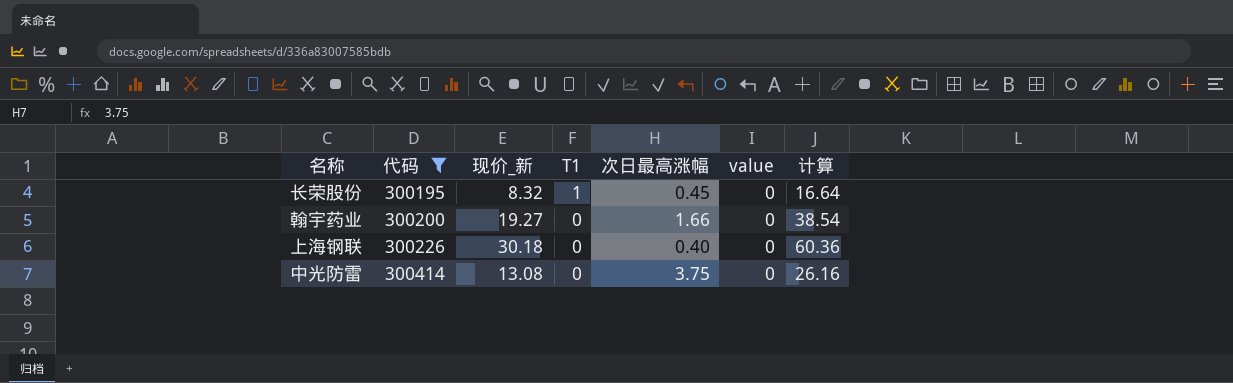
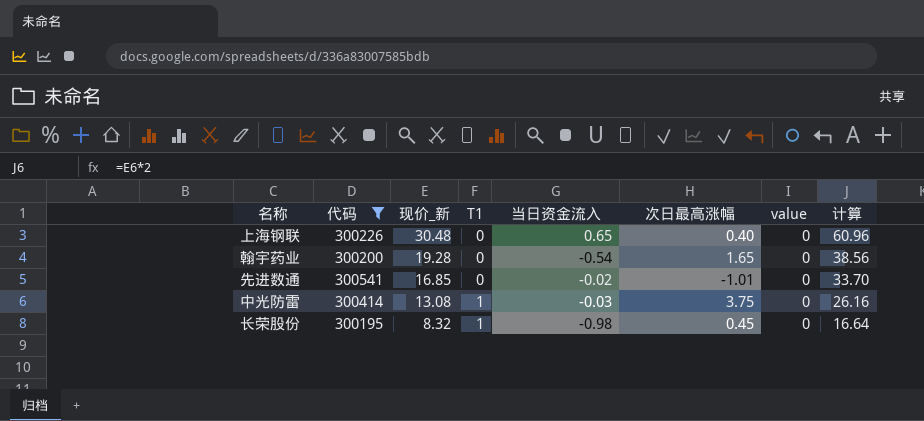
row order: 代码 ascending -> 现价_新 descending
column 当日资金流入 | position: none -> 5
上海钢联 | 现价_新: 30.18 -> 30.48
上海钢联 | 计算: 60.36 -> 60.96
翰宇药业 | 现价_新: 19.27 -> 19.28
翰宇药业 | 次日最高涨幅: 1.66 -> 1.65
翰宇药业 | 计算: 38.54 -> 38.56
row 先进数通: none -> 300541 | 16.85 | 0 | -0.02 | -1.01 | 0 | 33.70
中光防雷 | T1: 0 -> 1

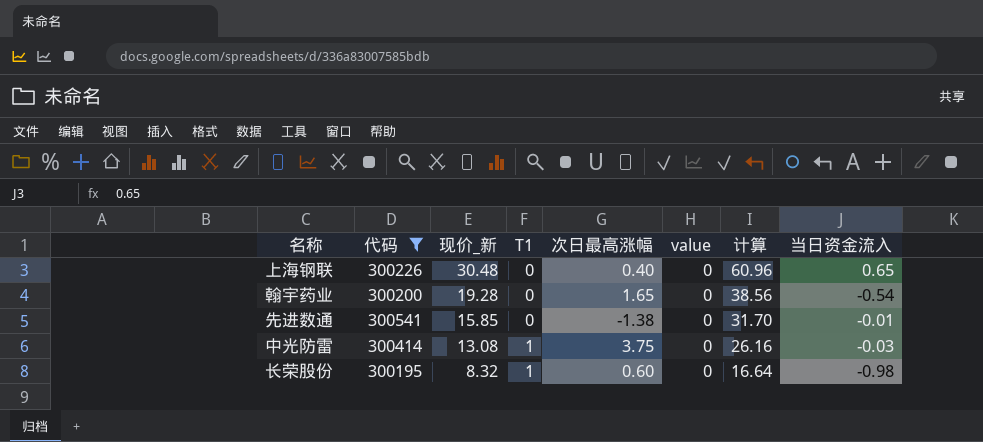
column 当日资金流入 | position: 5 -> 8
先进数通 | 现价_新: 16.85 -> 15.85
先进数通 | 次日最高涨幅: -1.01 -> -1.38
先进数通 | 计算: 33.70 -> 31.70
先进数通 | 当日资金流入: -0.02 -> -0.01
长荣股份 | 次日最高涨幅: 0.45 -> 0.60

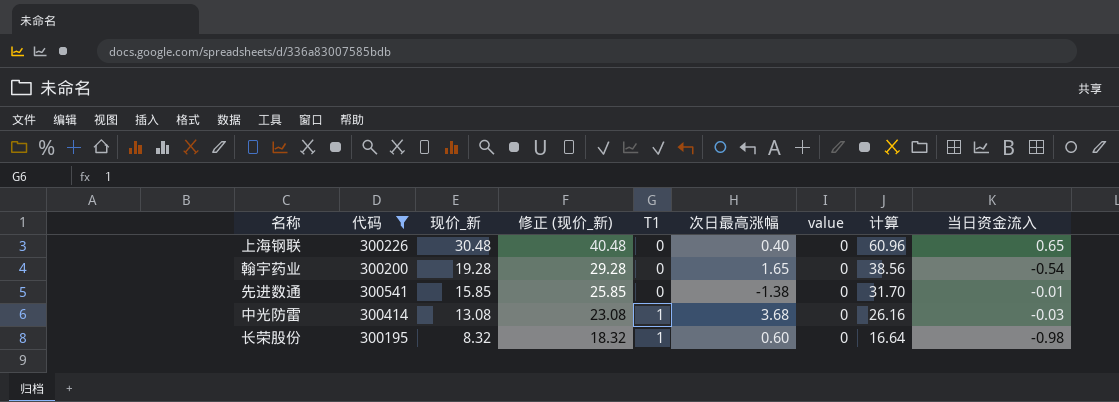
column 修正 (现价_新) | formula: none -> [现价_新] + 10
中光防雷 | 次日最高涨幅: 3.75 -> 3.68

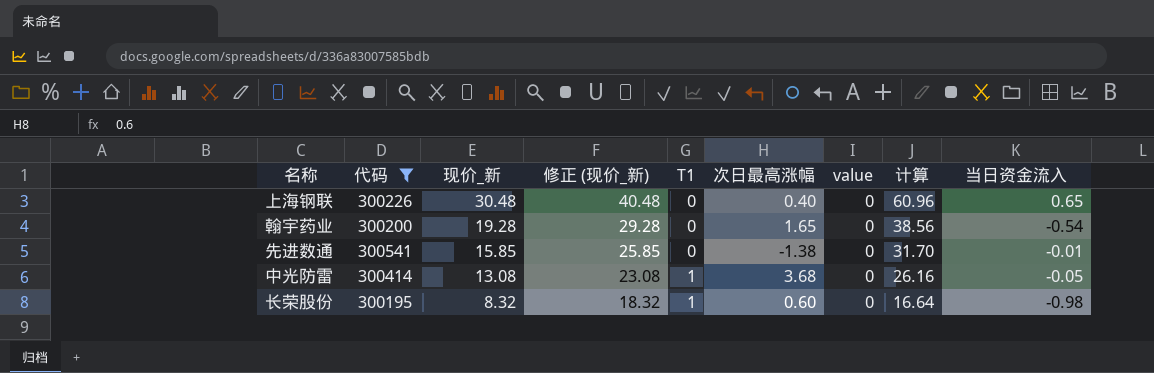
中光防雷 | 当日资金流入: -0.03 -> -0.05

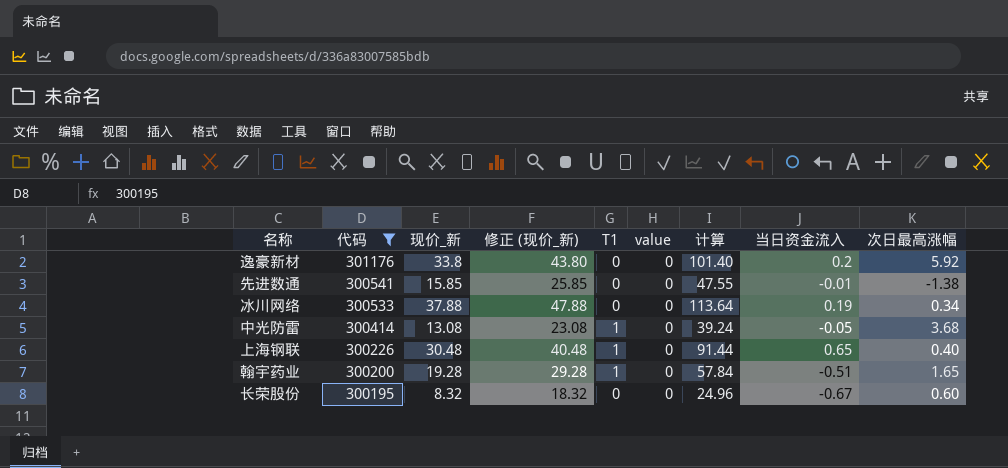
row order: 现价_新 descending -> 代码 descending
column 计算 | formula: [现价_新] * 2 -> [现价_新] * 3
column 次日最高涨幅 | position: 6 -> 9
row 逸豪新材: none -> 301176 | 33.8 | 43.80 | 0 | 0 | 101.40 | 0.2 | 5.92
row 冰川网络: none -> 300533 | 37.88 | 47.88 | 0 | 0 | 113.64 | 0.19 | 0.34
上海钢联 | T1: 0 -> 1
翰宇药业 | T1: 0 -> 1
翰宇药业 | 当日资金流入: -0.54 -> -0.51
长荣股份 | T1: 1 -> 0
长荣股份 | 当日资金流入: -0.98 -> -0.67

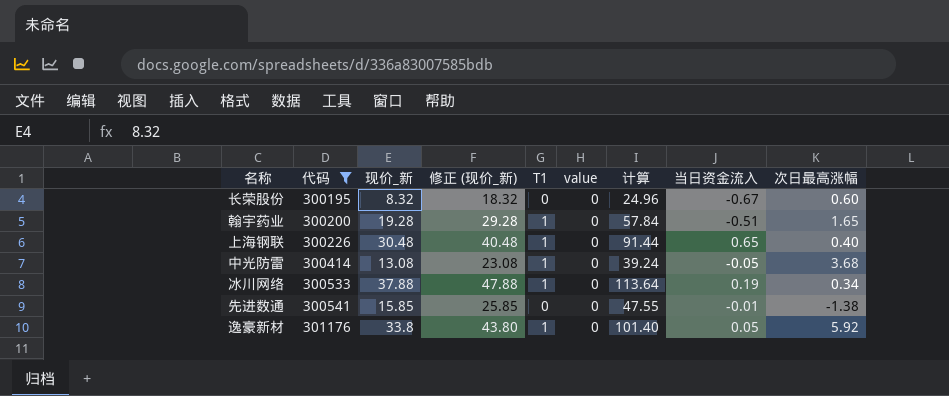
row order: 代码 descending -> 代码 ascending
冰川网络 | T1: 0 -> 1
逸豪新材 | T1: 0 -> 1
逸豪新材 | 当日资金流入: 0.2 -> 0.05

